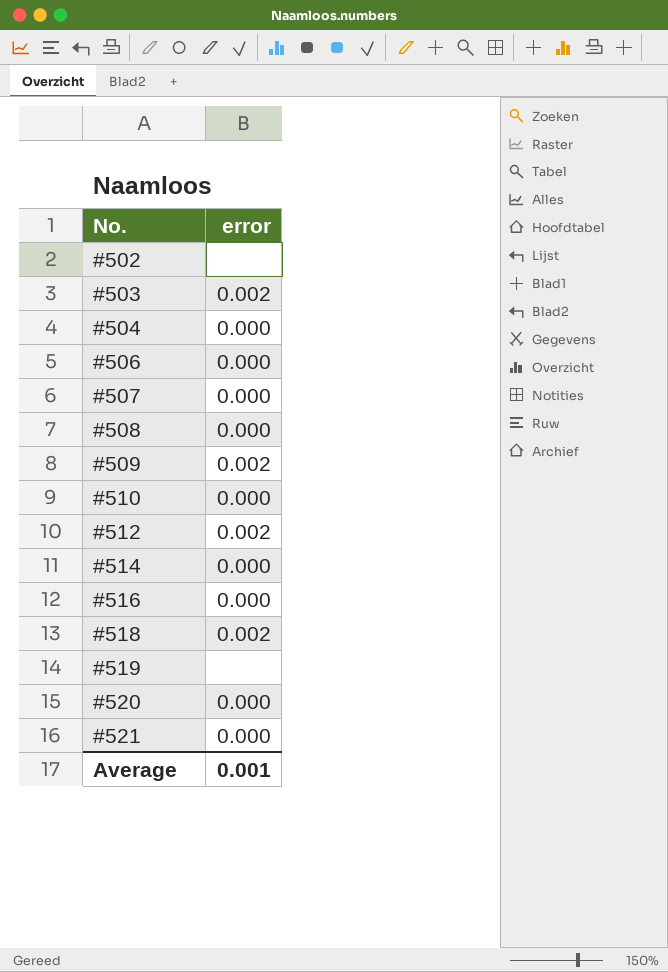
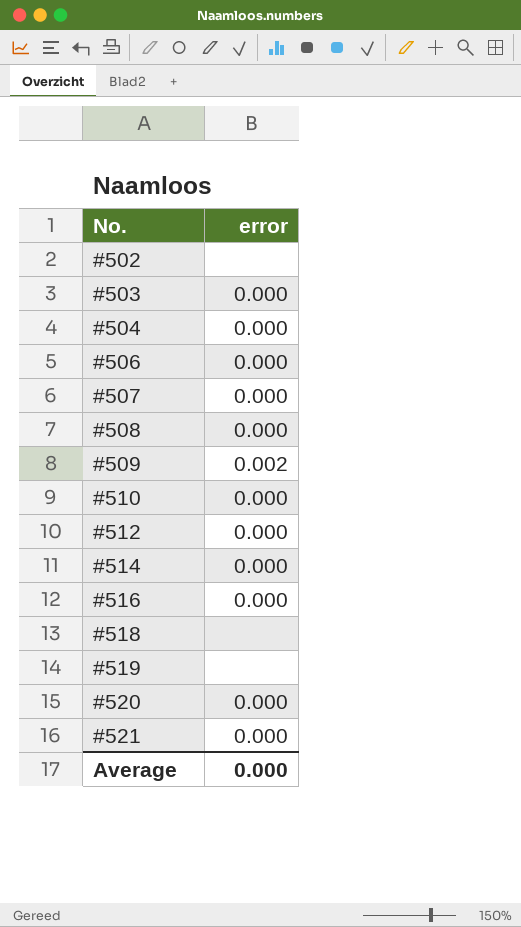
#503 | error: 0.002 -> 0.000
#512 | error: 0.002 -> 0.000
#518 | error: 0.002 -> none
Average | error: 0.001 -> 0.000

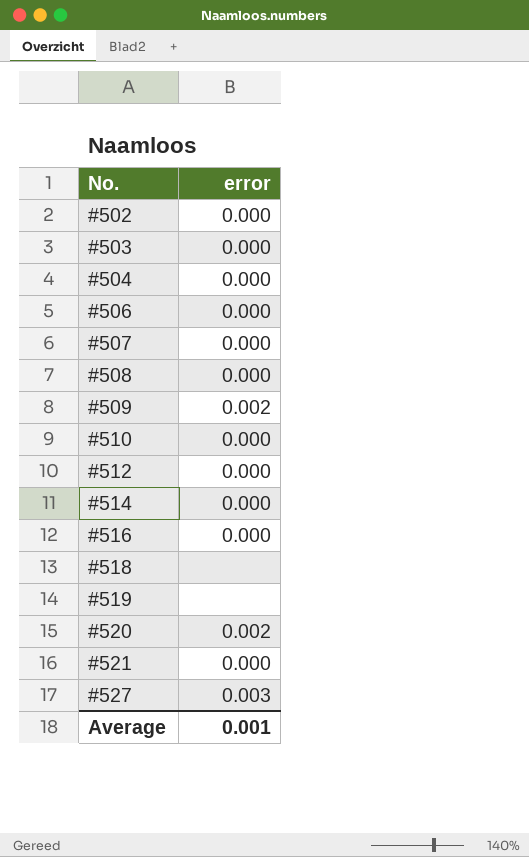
#502 | error: none -> 0.000
#520 | error: 0.000 -> 0.002
row #527: none -> 0.003
Average | error: 0.000 -> 0.001

